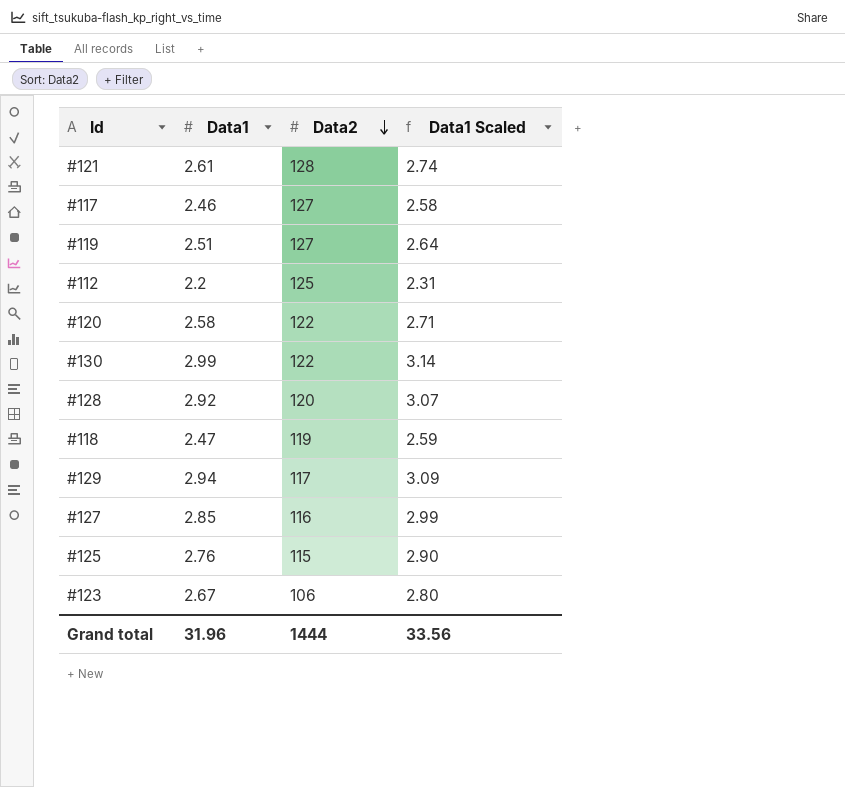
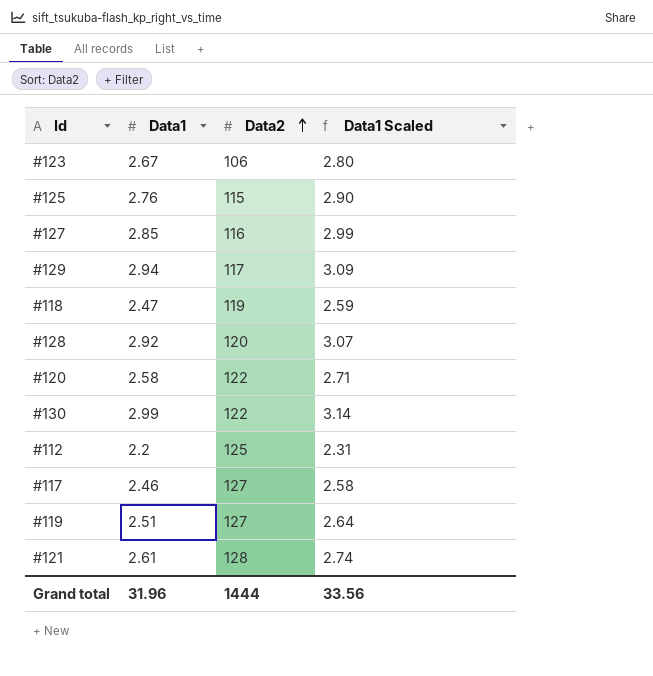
row order: Data2 descending -> Data2 ascending

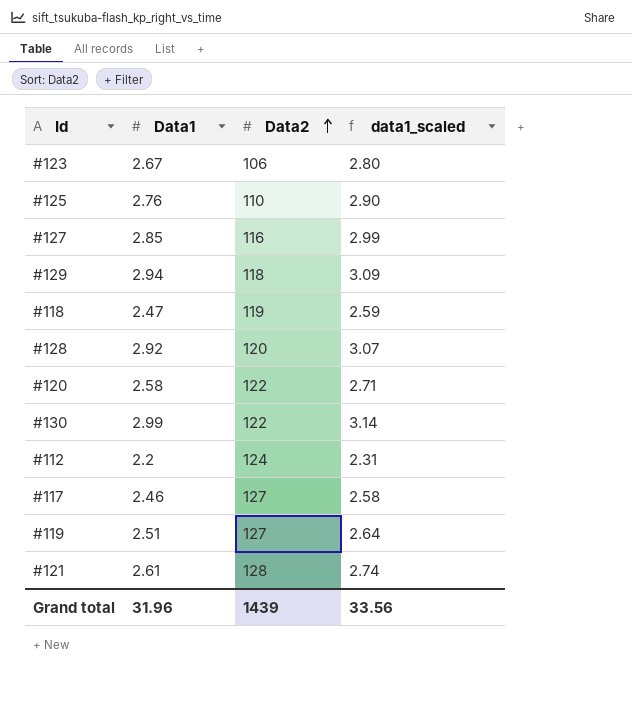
column name: Data1 Scaled -> data1_scaled
#125 | Data2: 115 -> 110
#129 | Data2: 117 -> 118
#112 | Data2: 125 -> 124
Grand total | Data2: 1444 -> 1439

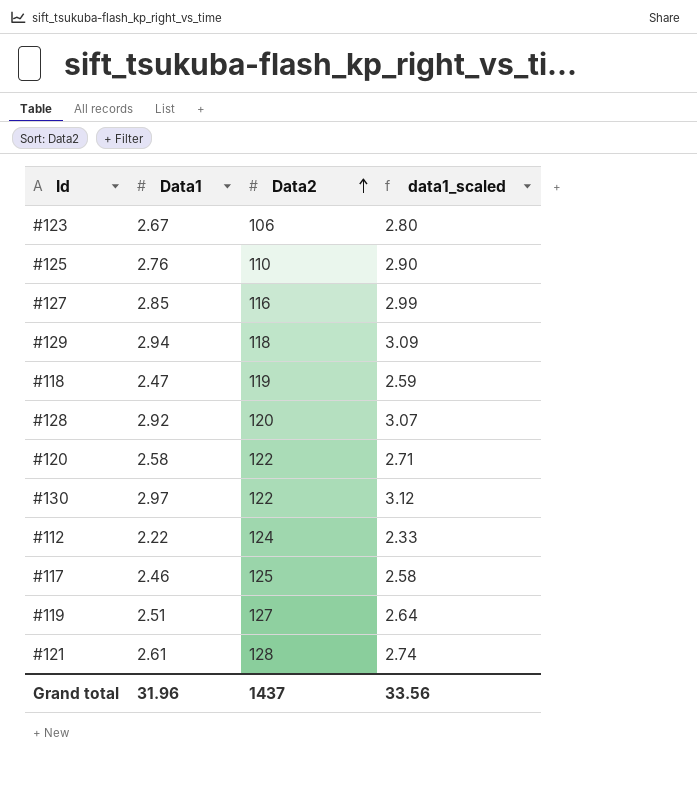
#130 | Data1: 2.99 -> 2.97
#130 | data1_scaled: 3.14 -> 3.12
#112 | Data1: 2.2 -> 2.22
#112 | data1_scaled: 2.31 -> 2.33
#117 | Data2: 127 -> 125
Grand total | Data2: 1439 -> 1437

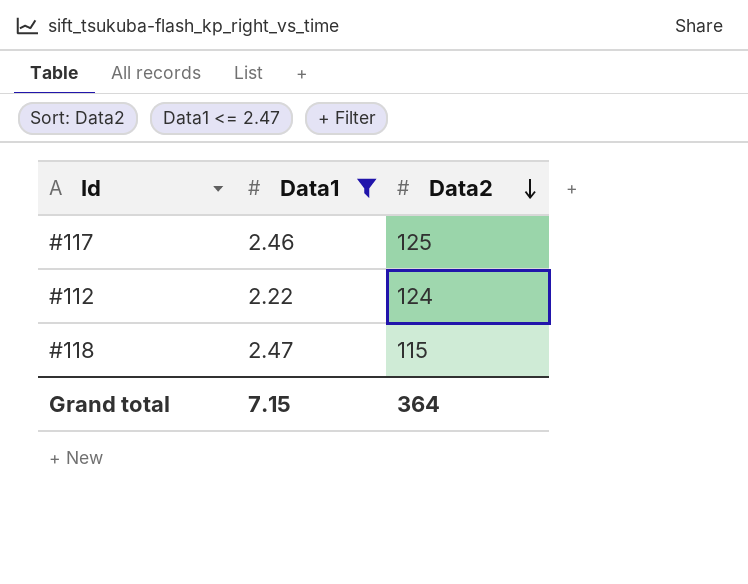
filter: none -> Data1 <= 2.47
row order: Data2 ascending -> Data2 descending
column data1_scaled | formula: [Data1] * 1.05 -> none
#118 | Data2: 119 -> 115
Grand total | Data1: 31.96 -> 7.15
Grand total | Data2: 1437 -> 364

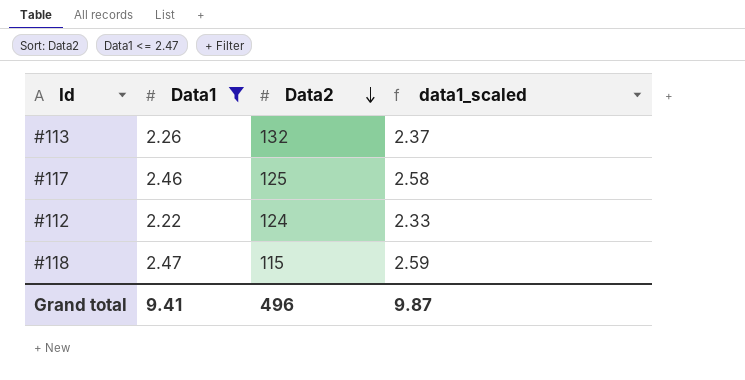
column data1_scaled | formula: none -> [Data1] * 1.05
row #113: none -> 2.26 | 132 | 2.37
Grand total | Data1: 7.15 -> 9.41
Grand total | Data2: 364 -> 496

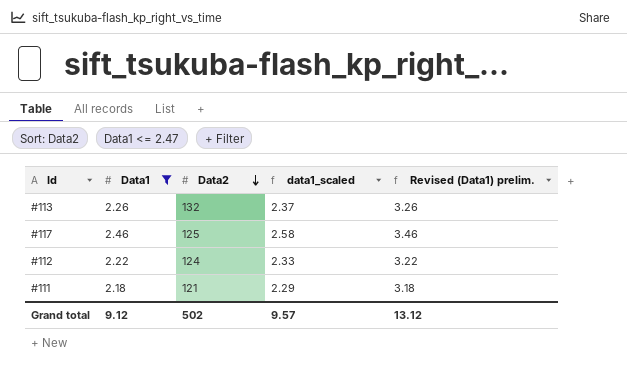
column Revised (Data1) prelim. | formula: none -> [Data1] + 1
row #118: 2.47 | 115 | 2.59 -> none
row #111: none -> 2.18 | 121 | 2.29 | 3.18
Grand total | Data1: 9.41 -> 9.12
Grand total | Data2: 496 -> 502
Grand total | data1_scaled: 9.87 -> 9.57

